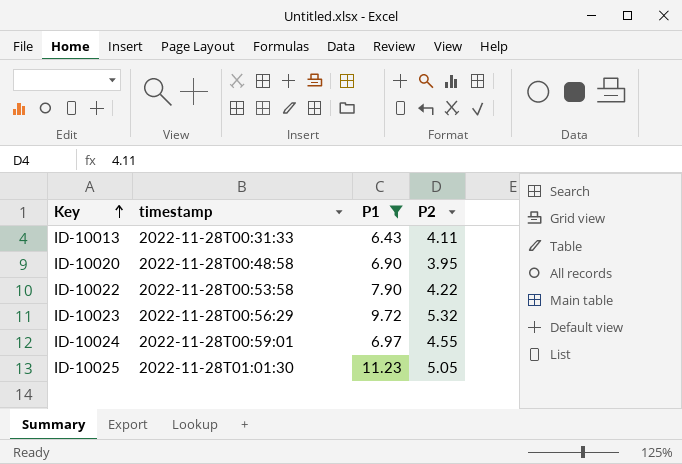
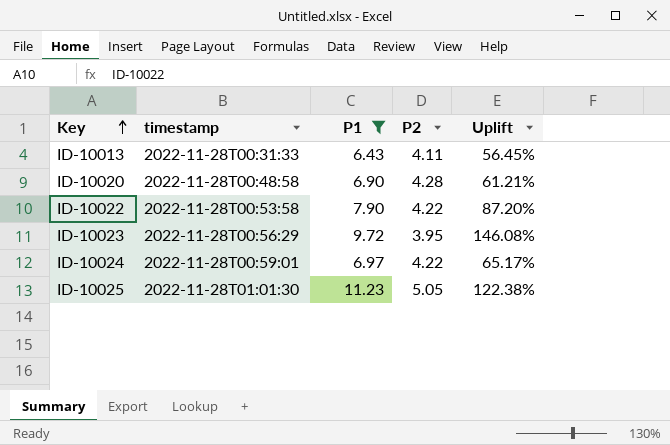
column Uplift | formula: none -> ([P1] - [P2]) / [P2]
ID-10020 | P2: 3.95 -> 4.28
ID-10023 | P2: 5.32 -> 3.95
ID-10024 | P2: 4.55 -> 4.22

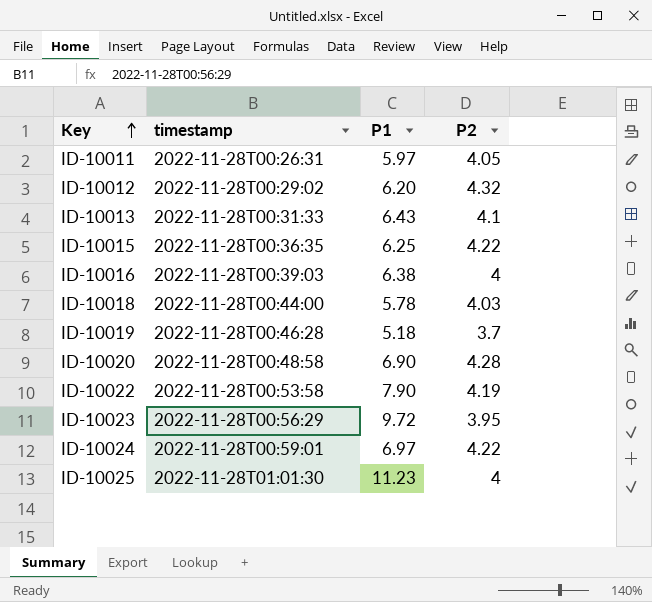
filter: P1 >= 6.43 -> none
column Uplift | formula: ([P1] - [P2]) / [P2] -> none
ID-10013 | P2: 4.11 -> 4.1
ID-10022 | P2: 4.22 -> 4.19
ID-10025 | P2: 5.05 -> 4

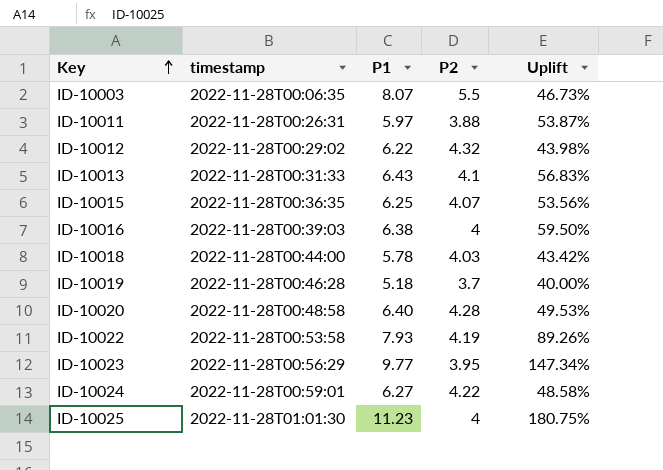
column Uplift | formula: none -> ([P1] - [P2]) / [P2]
row ID-10003: none -> 2022-11-28T00:06:35 | 8.07 | 5.5 | 46.73%
ID-10011 | P2: 4.05 -> 3.88
ID-10012 | P1: 6.20 -> 6.22
ID-10015 | P2: 4.22 -> 4.07
ID-10020 | P1: 6.90 -> 6.40
ID-10022 | P1: 7.90 -> 7.93
ID-10023 | P1: 9.72 -> 9.77
ID-10024 | P1: 6.97 -> 6.27

